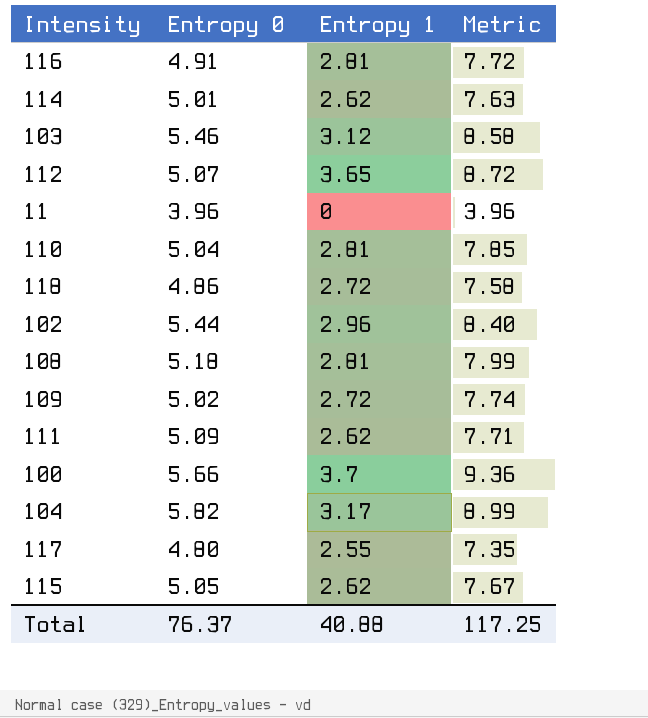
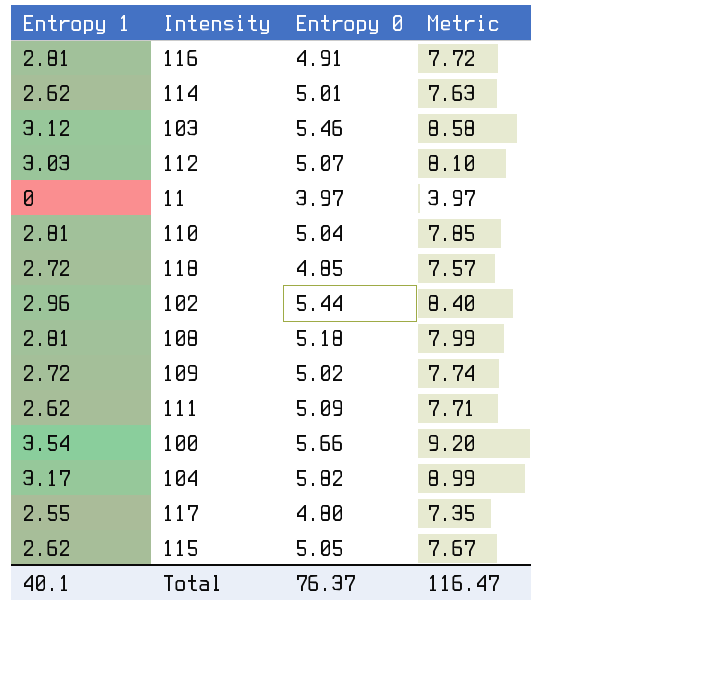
column Entropy 1 | position: 3 -> 1
112 | Entropy 1: 3.65 -> 3.03
112 | Metric: 8.72 -> 8.10
11 | Entropy 0: 3.96 -> 3.97
11 | Metric: 3.96 -> 3.97
118 | Entropy 0: 4.86 -> 4.85
118 | Metric: 7.58 -> 7.57
100 | Entropy 1: 3.7 -> 3.54
100 | Metric: 9.36 -> 9.20
Total | Entropy 1: 40.88 -> 40.1
Total | Metric: 117.25 -> 116.47

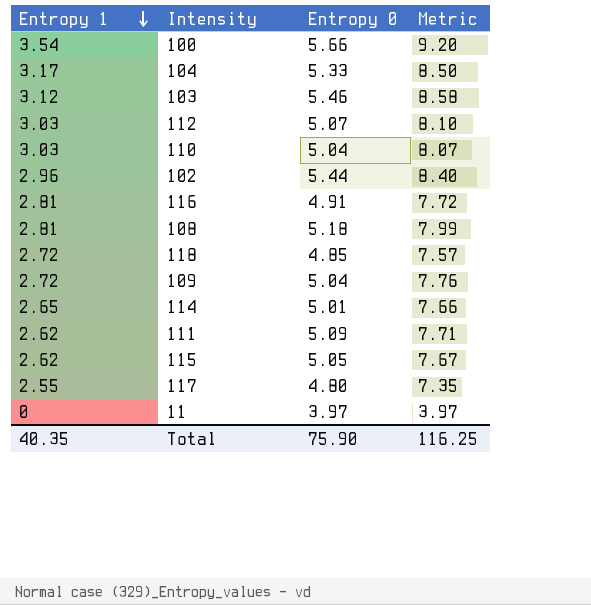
row order: none -> Entropy 1 descending
104 | Entropy 0: 5.82 -> 5.33
104 | Metric: 8.99 -> 8.50
110 | Entropy 1: 2.81 -> 3.03
110 | Metric: 7.85 -> 8.07
109 | Entropy 0: 5.02 -> 5.04
109 | Metric: 7.74 -> 7.76
114 | Entropy 1: 2.62 -> 2.65
114 | Metric: 7.63 -> 7.66
Total | Entropy 1: 40.1 -> 40.35
Total | Entropy 0: 76.37 -> 75.90
Total | Metric: 116.47 -> 116.25

